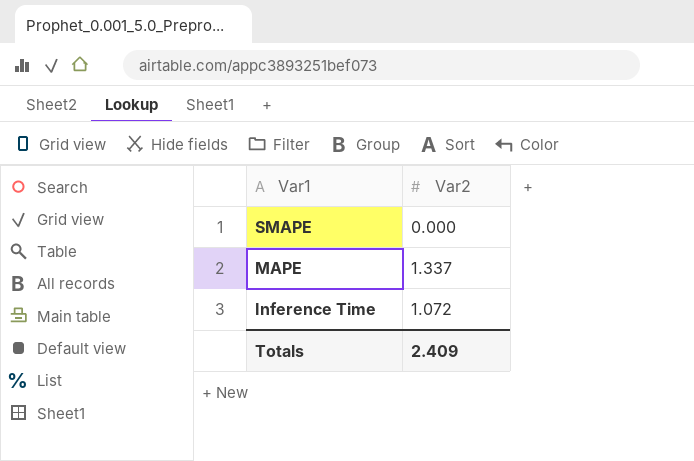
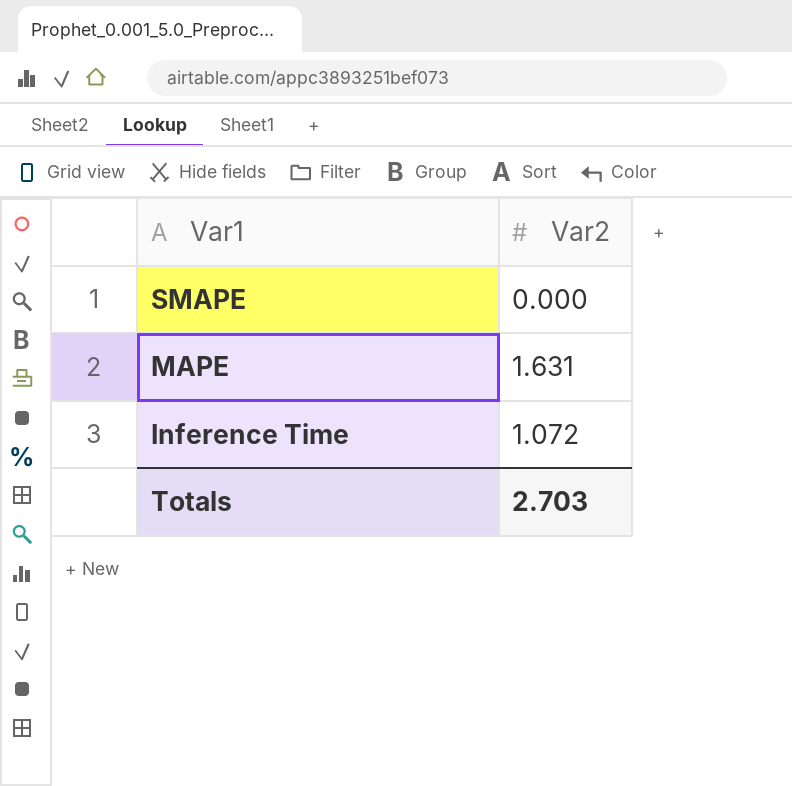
MAPE | Var2: 1.337 -> 1.631
Totals | Var2: 2.409 -> 2.703

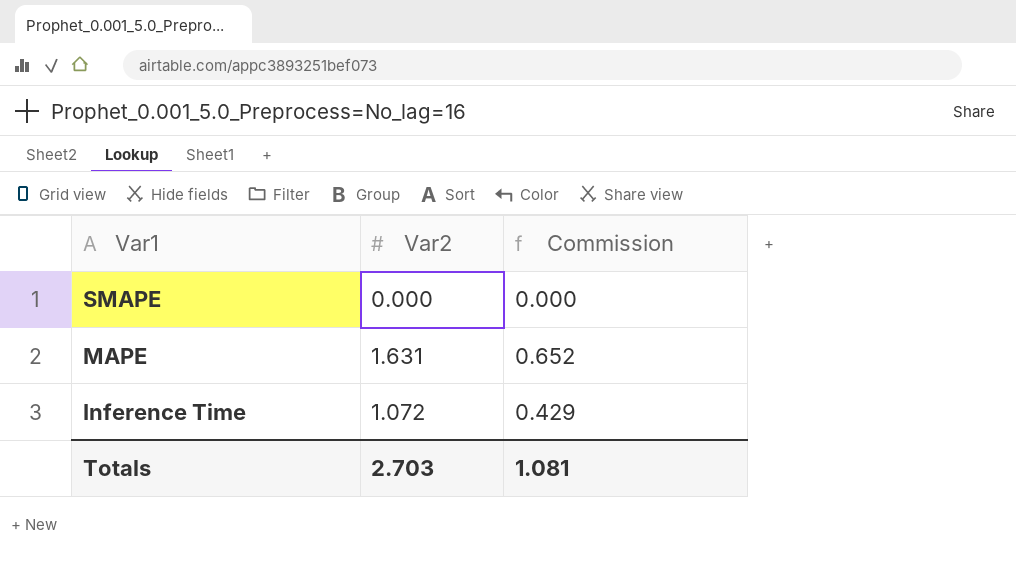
column Commission | formula: none -> [Var2] * 0.4

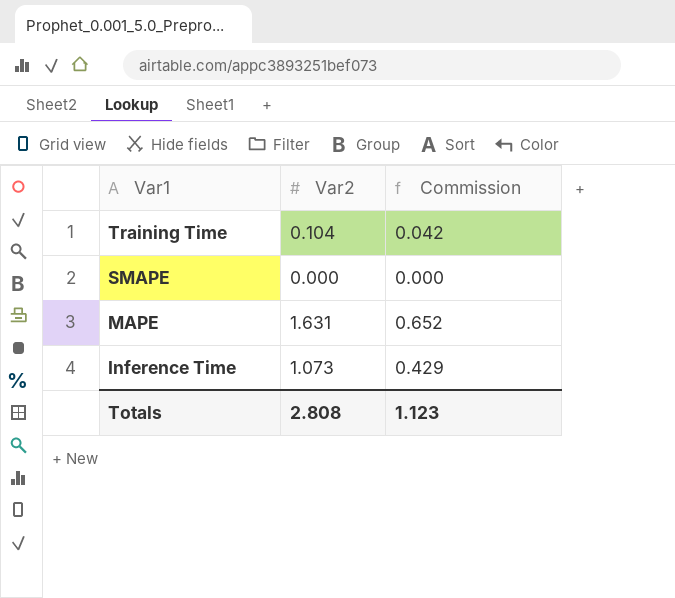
row Training Time: none -> 0.104 | 0.042
Inference Time | Var2: 1.072 -> 1.073
Totals | Var2: 2.703 -> 2.808
Totals | Commission: 1.081 -> 1.123

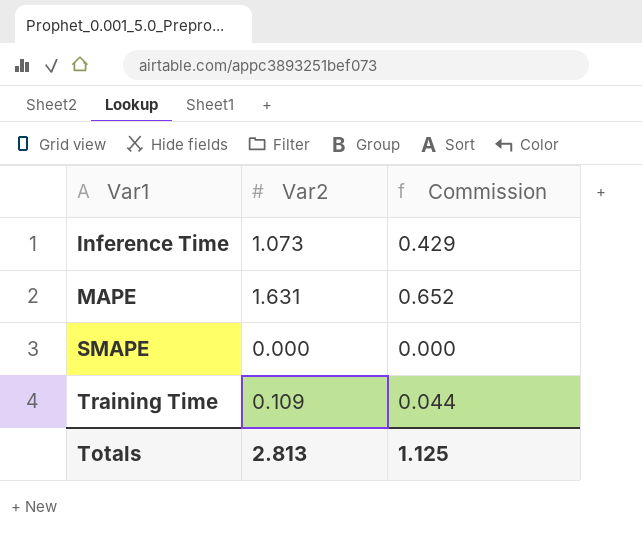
row order: Var1 descending -> Var1 ascending
Training Time | Var2: 0.104 -> 0.109
Training Time | Commission: 0.042 -> 0.044
Totals | Var2: 2.808 -> 2.813
Totals | Commission: 1.123 -> 1.125

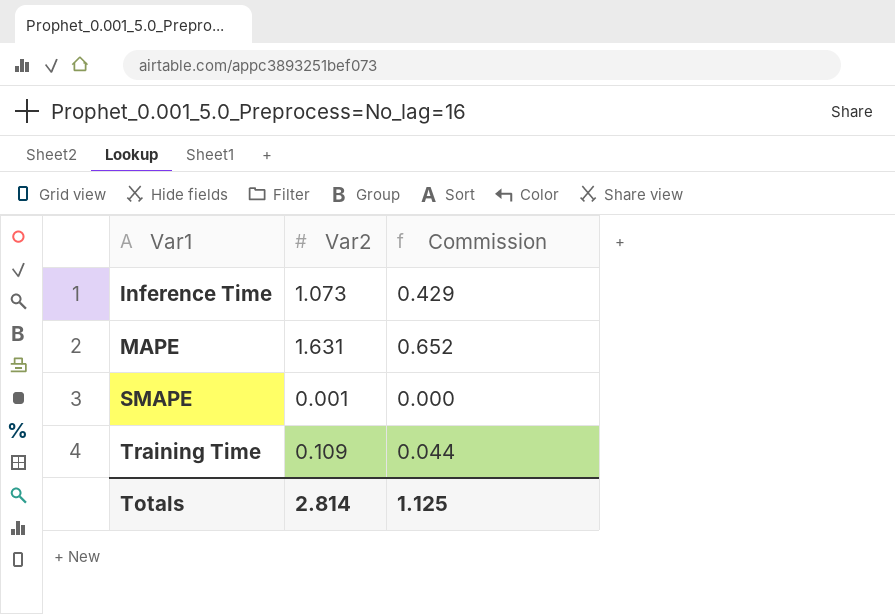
SMAPE | Var2: 0.000 -> 0.001
Totals | Var2: 2.813 -> 2.814

